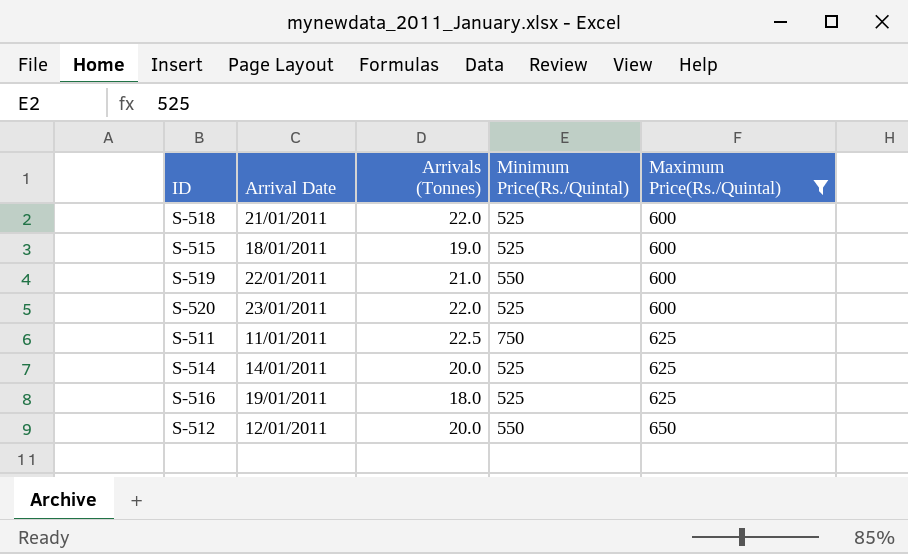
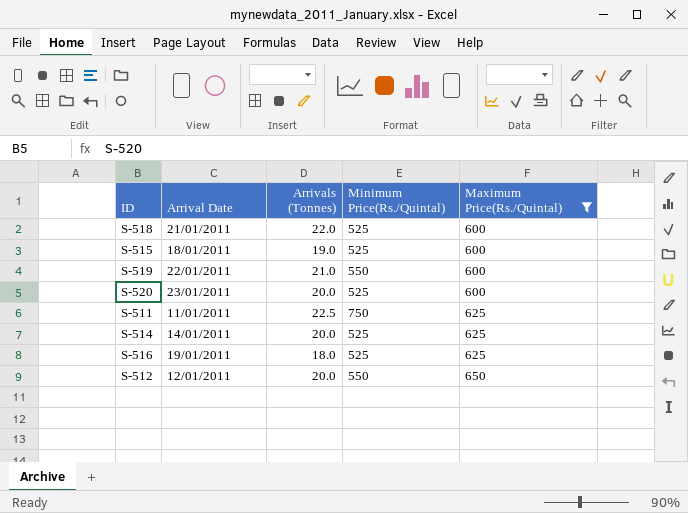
S-520 | Arrivals (Tonnes): 22.0 -> 20.0

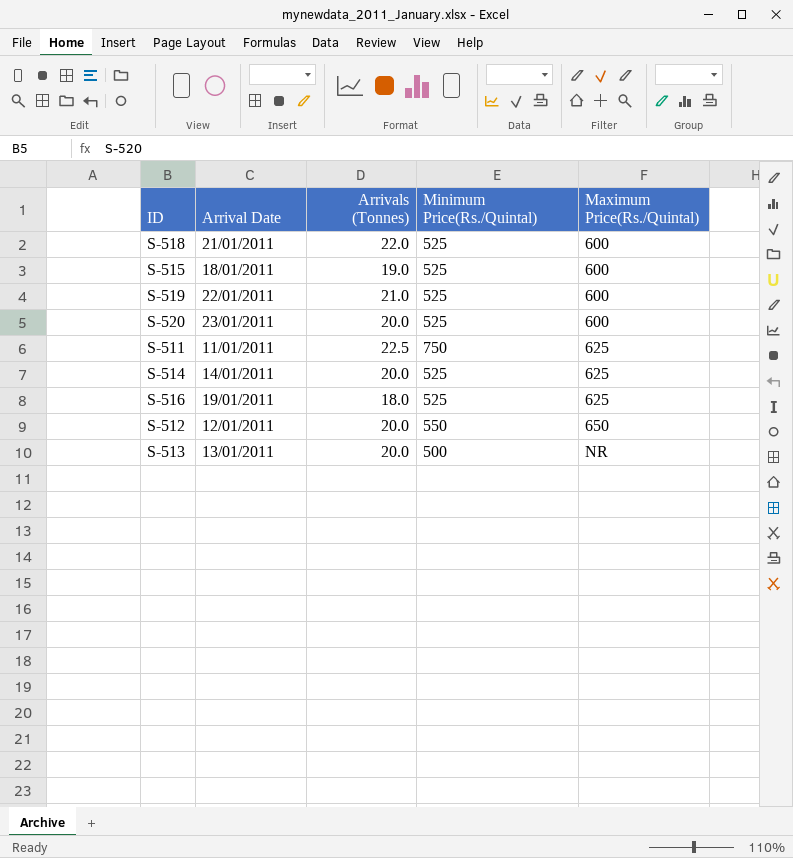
filter: Maximum Price(Rs./Quintal) != NR -> none
S-519 | Minimum Price(Rs./Quintal): 550 -> 525

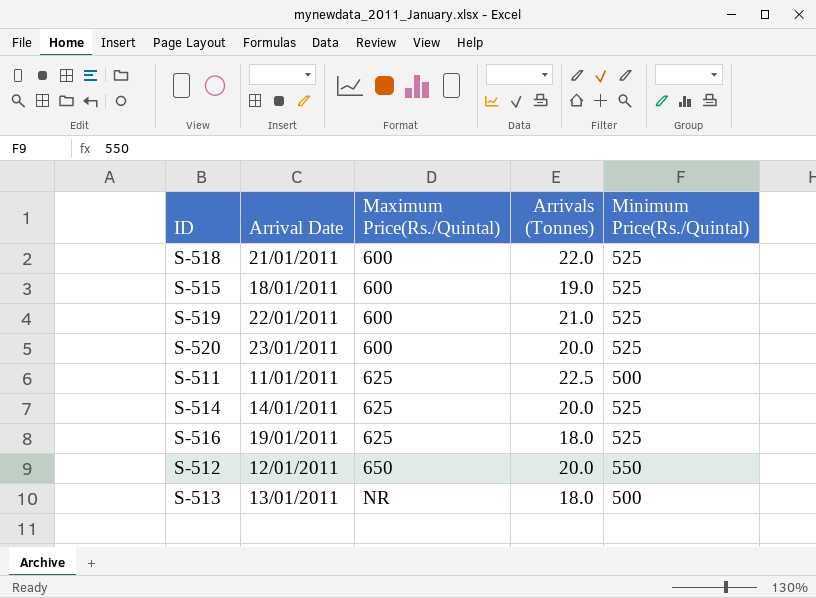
column Maximum Price(Rs./Quintal) | position: 5 -> 3
S-511 | Minimum Price(Rs./Quintal): 750 -> 500
S-513 | Arrivals (Tonnes): 20.0 -> 18.0

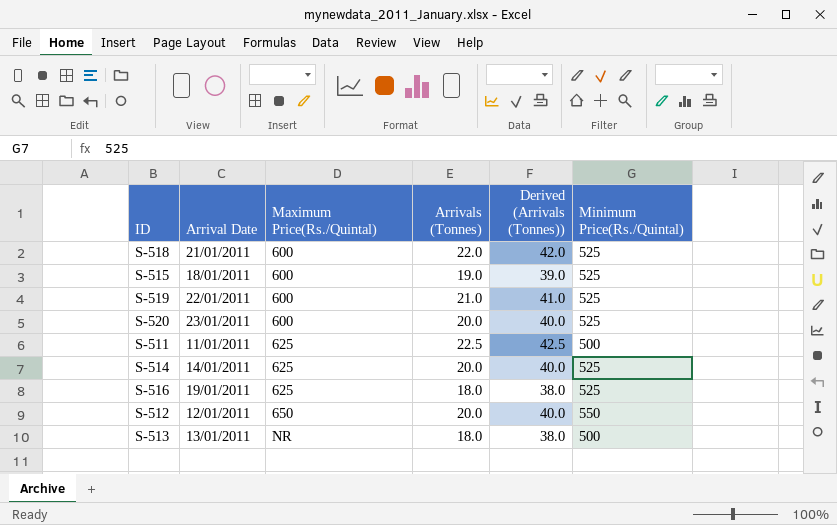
column Derived (Arrivals (Tonnes)) | formula: none -> [Arrivals (Tonnes)] + 20

